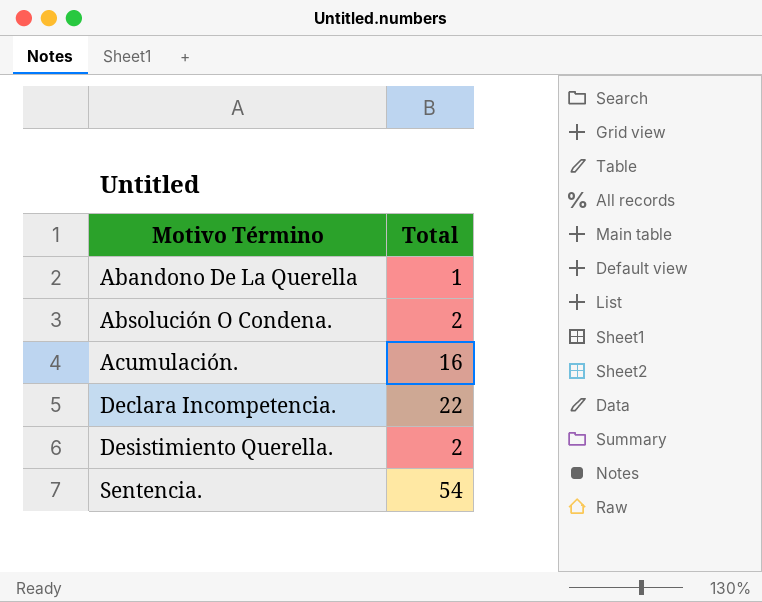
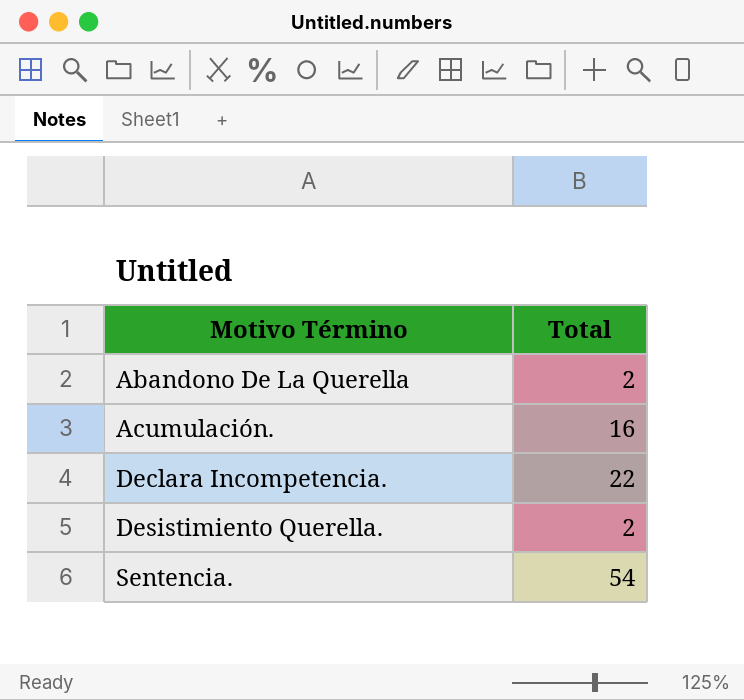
row Absolución O Condena.: 2 -> none
Abandono De La Querella | Total: 1 -> 2

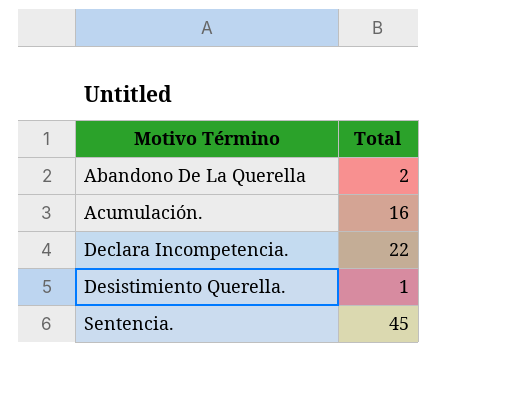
Desistimiento Querella. | Total: 2 -> 1
Sentencia. | Total: 54 -> 45

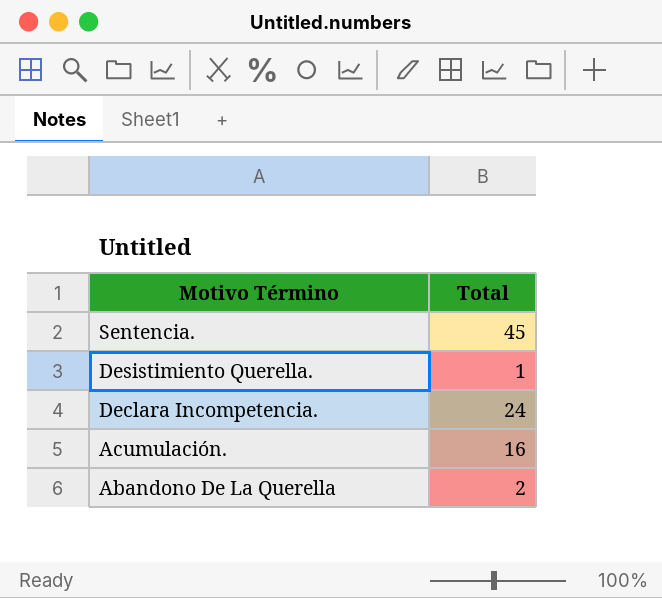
row order: Motivo Término ascending -> Motivo Término descending
Declara Incompetencia. | Total: 22 -> 24

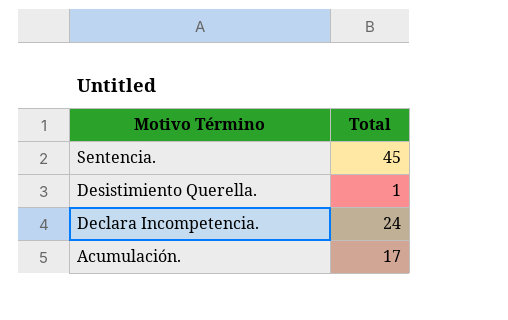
row Abandono De La Querella: 2 -> none
Acumulación. | Total: 16 -> 17

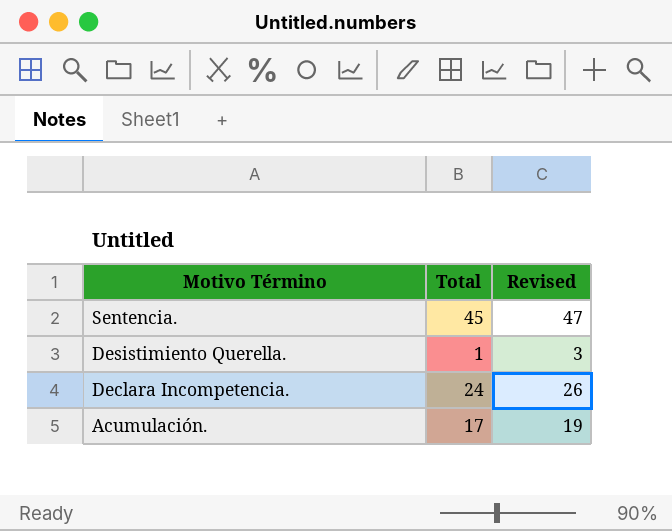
column Revised | formula: none -> [Total] + 2

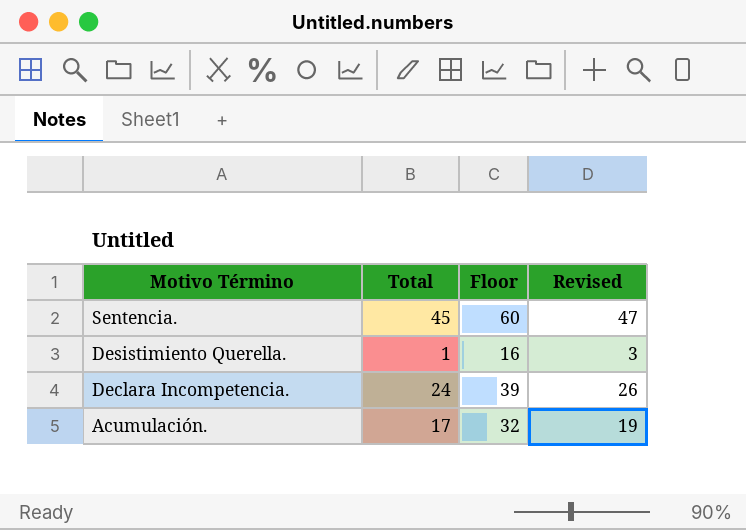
column Floor | formula: none -> [Total] + 15

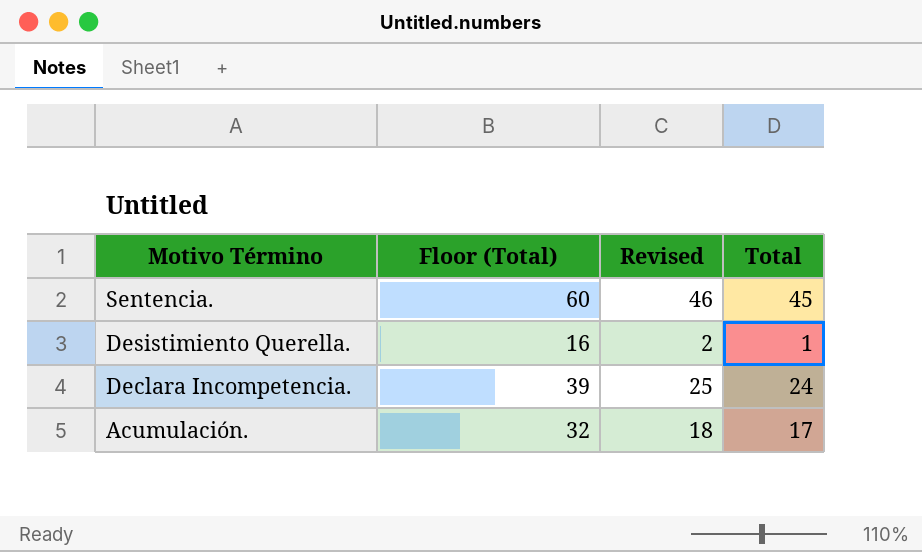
column name: Floor -> Floor (Total)
column Revised | formula: [Total] + 2 -> [Total] + 1
column Total | position: 2 -> 4

